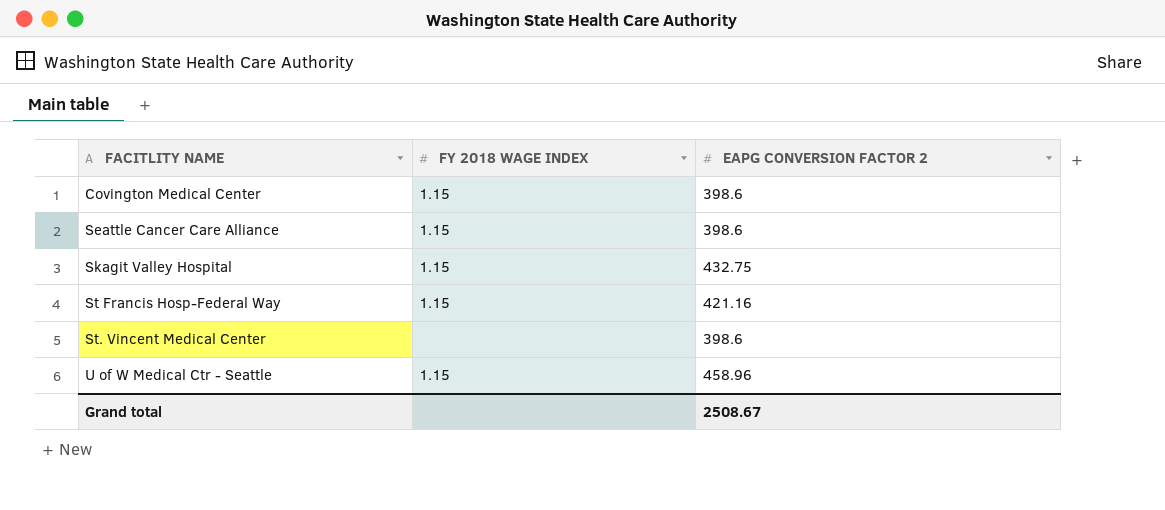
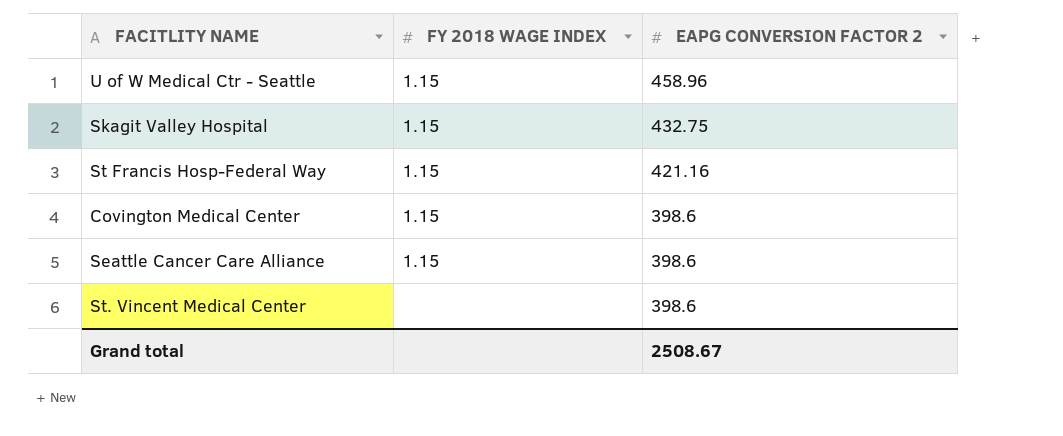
row order: FACITLITY NAME ascending -> EAPG CONVERSION FACTOR 2 descending

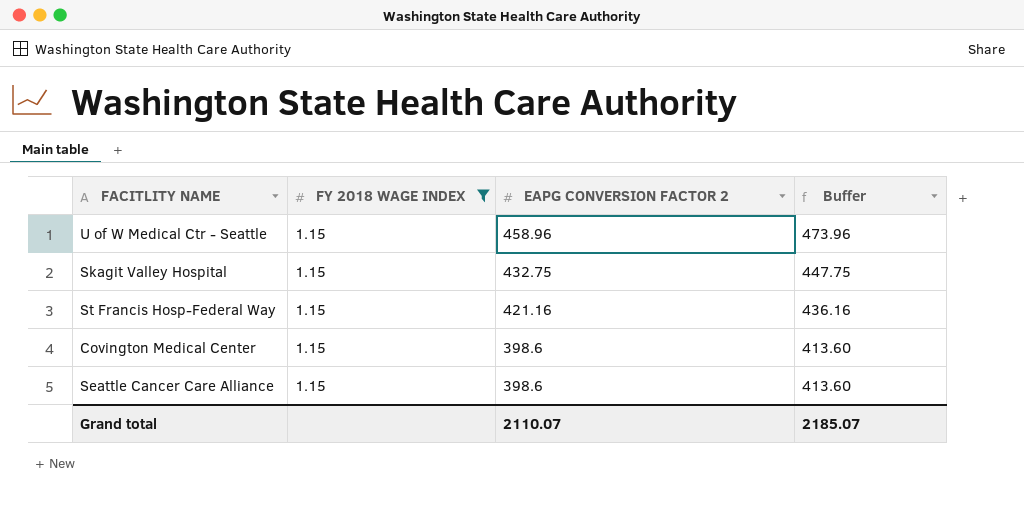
filter: none -> FY 2018 WAGE INDEX = 1.15
column Buffer | formula: none -> [EAPG CONVERSION FACTOR 2] + 15
Grand total | EAPG CONVERSION FACTOR 2: 2508.67 -> 2110.07

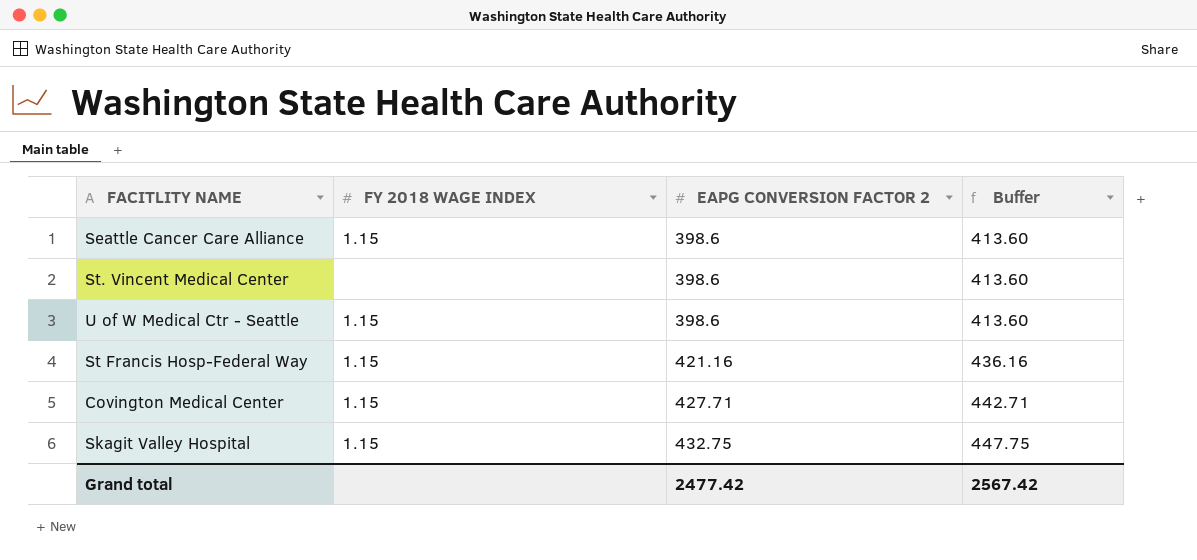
filter: FY 2018 WAGE INDEX = 1.15 -> none
row order: EAPG CONVERSION FACTOR 2 descending -> EAPG CONVERSION FACTOR 2 ascending
U of W Medical Ctr - Seattle | EAPG CONVERSION FACTOR 2: 458.96 -> 398.6
U of W Medical Ctr - Seattle | Buffer: 473.96 -> 413.60
Covington Medical Center | EAPG CONVERSION FACTOR 2: 398.6 -> 427.71
Covington Medical Center | Buffer: 413.60 -> 442.71
Grand total | EAPG CONVERSION FACTOR 2: 2110.07 -> 2477.42
Grand total | Buffer: 2185.07 -> 2567.42

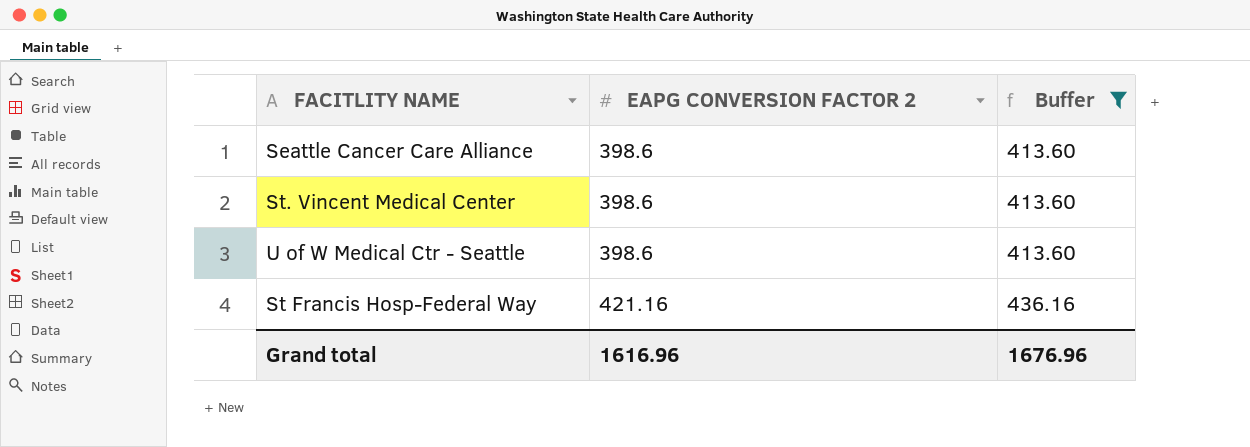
filter: none -> Buffer <= 436.16
column FY 2018 WAGE INDEX | position: 2 -> none
Grand total | EAPG CONVERSION FACTOR 2: 2477.42 -> 1616.96
Grand total | Buffer: 2567.42 -> 1676.96

